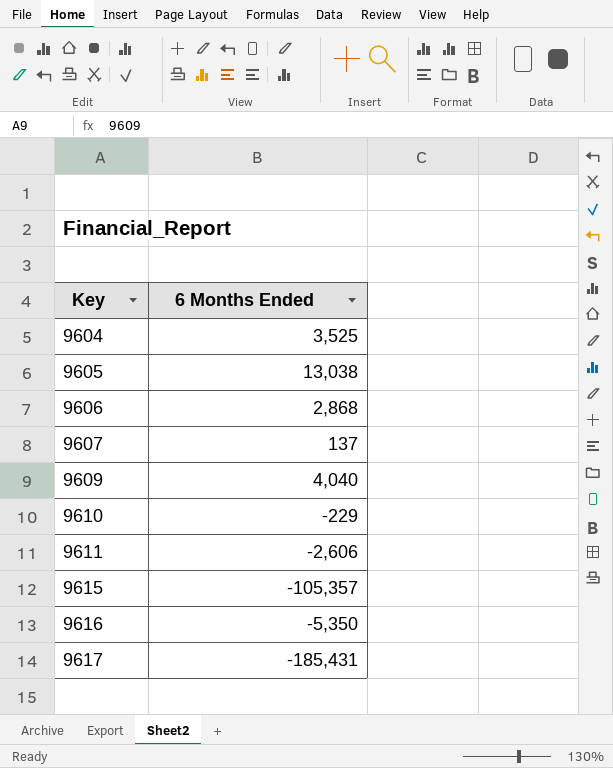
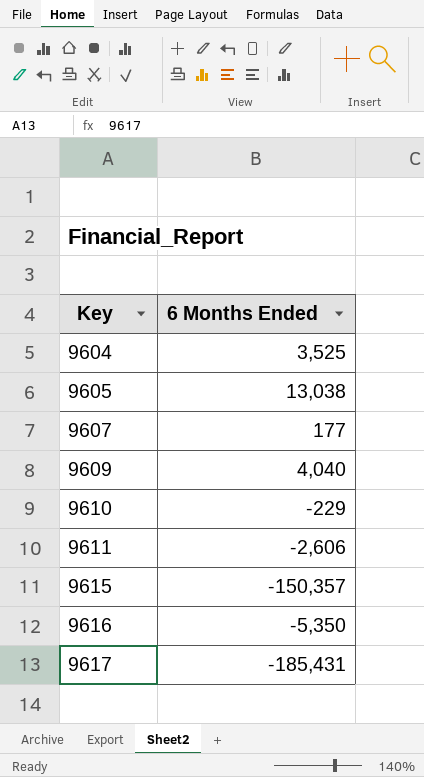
row 9606: 2,868 -> none
9607 | 6 Months Ended: 137 -> 177
9615 | 6 Months Ended: -105,357 -> -150,357

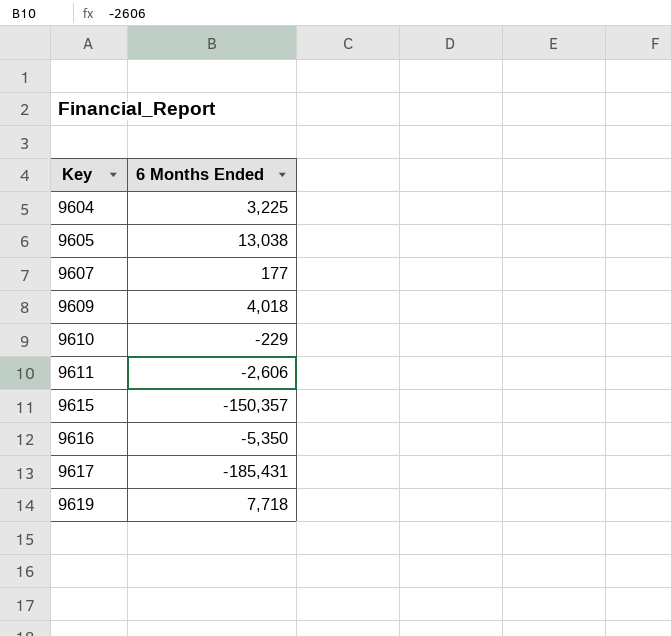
9604 | 6 Months Ended: 3,525 -> 3,225
9609 | 6 Months Ended: 4,040 -> 4,018
row 9619: none -> 7,718

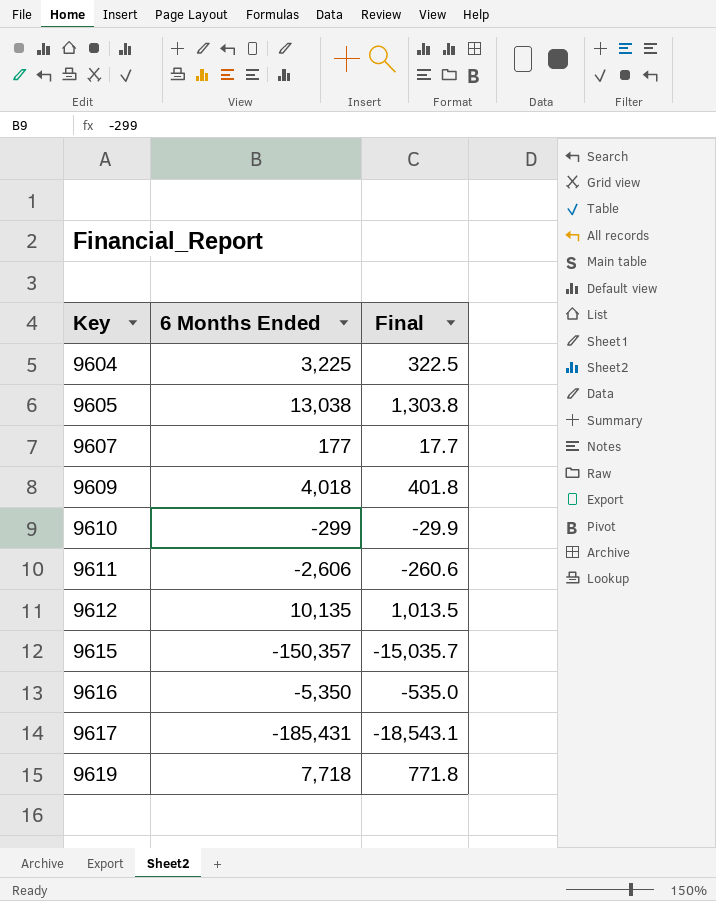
column Final | formula: none -> [6 Months Ended] * 0.1
9610 | 6 Months Ended: -229 -> -299
row 9612: none -> 10,135 | 1,013.5

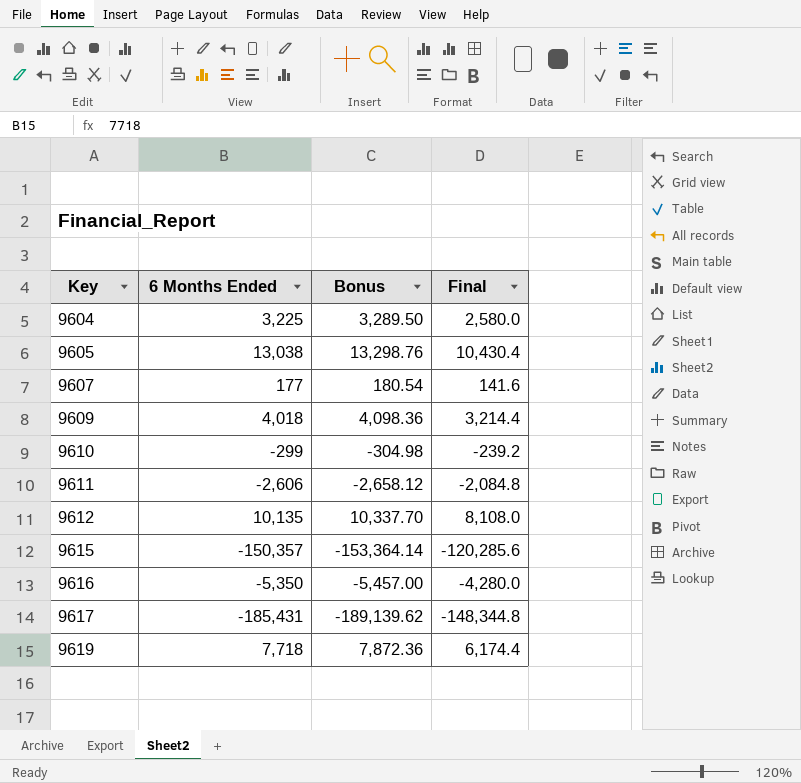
column Bonus | formula: none -> [6 Months Ended] * 1.02
column Final | formula: [6 Months Ended] * 0.1 -> [6 Months Ended] * 0.8

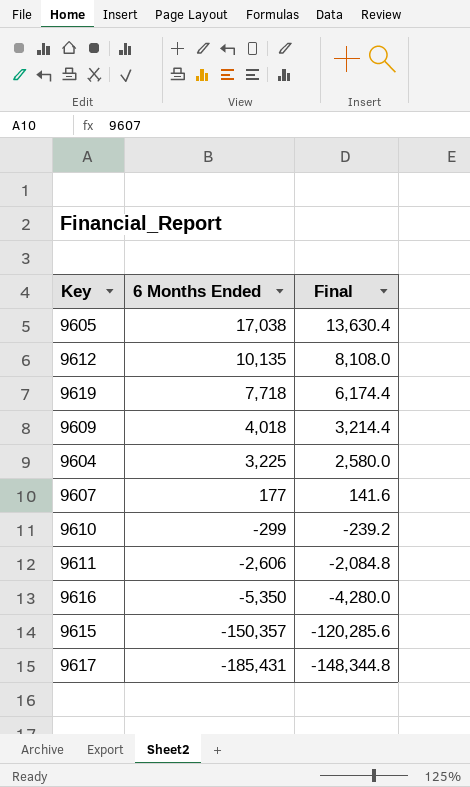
row order: Key ascending -> 6 Months Ended descending
column Bonus | formula: [6 Months Ended] * 1.02 -> none
9605 | 6 Months Ended: 13,038 -> 17,038
9605 | Final: 10,430.4 -> 13,630.4

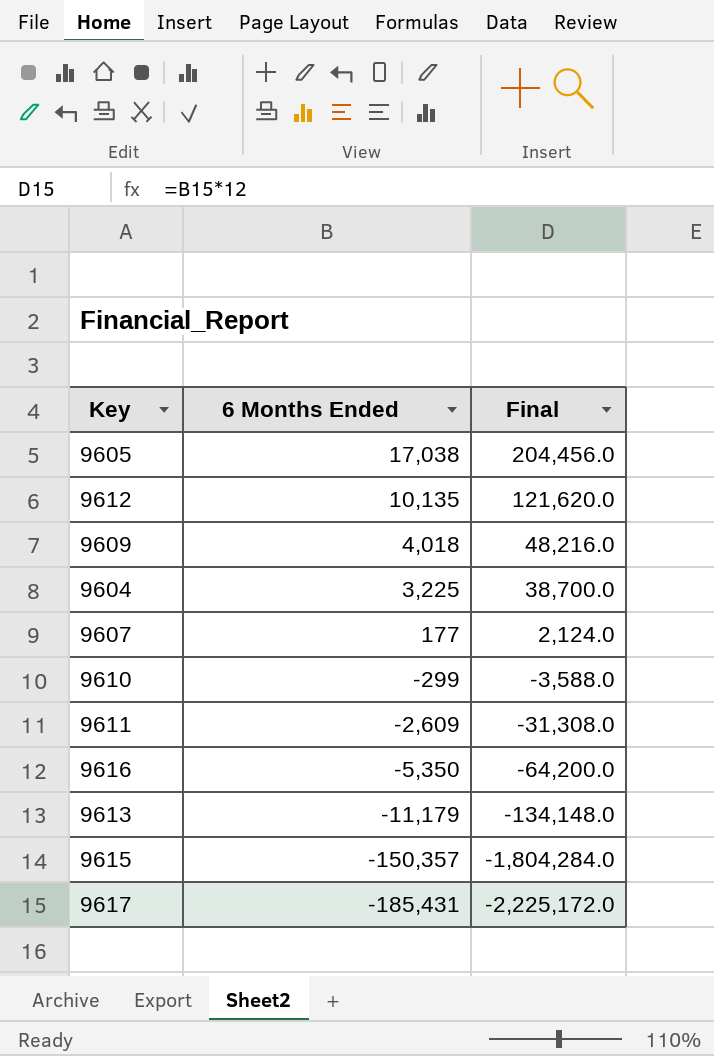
column Final | formula: [6 Months Ended] * 0.8 -> [6 Months Ended] * 12
row 9619: 7,718 | 6,174.4 -> none
9611 | 6 Months Ended: -2,606 -> -2,609
row 9613: none -> -11,179 | -134,148.0

